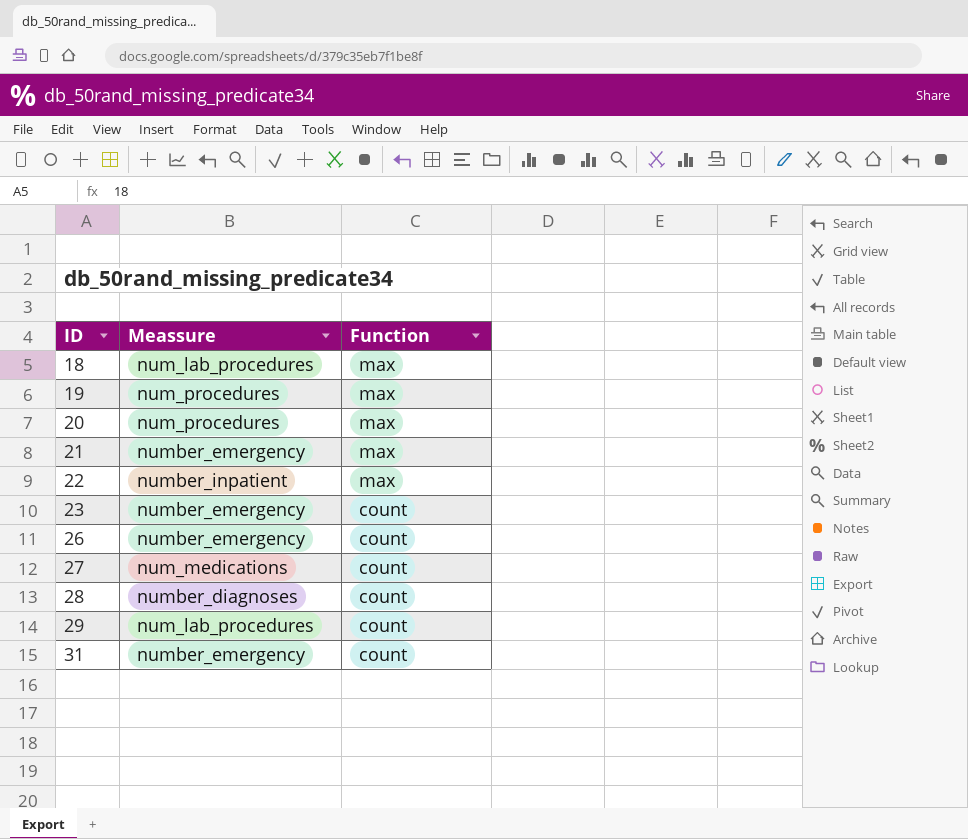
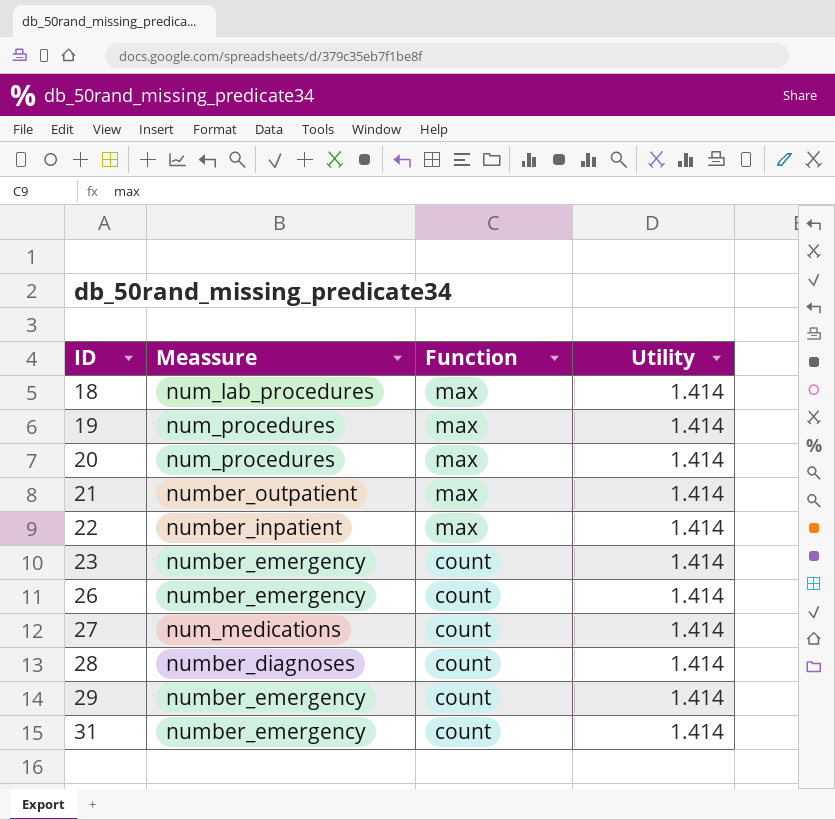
column Utility | position: none -> 4
21 | Meassure: number_emergency -> number_outpatient
29 | Meassure: num_lab_procedures -> number_emergency

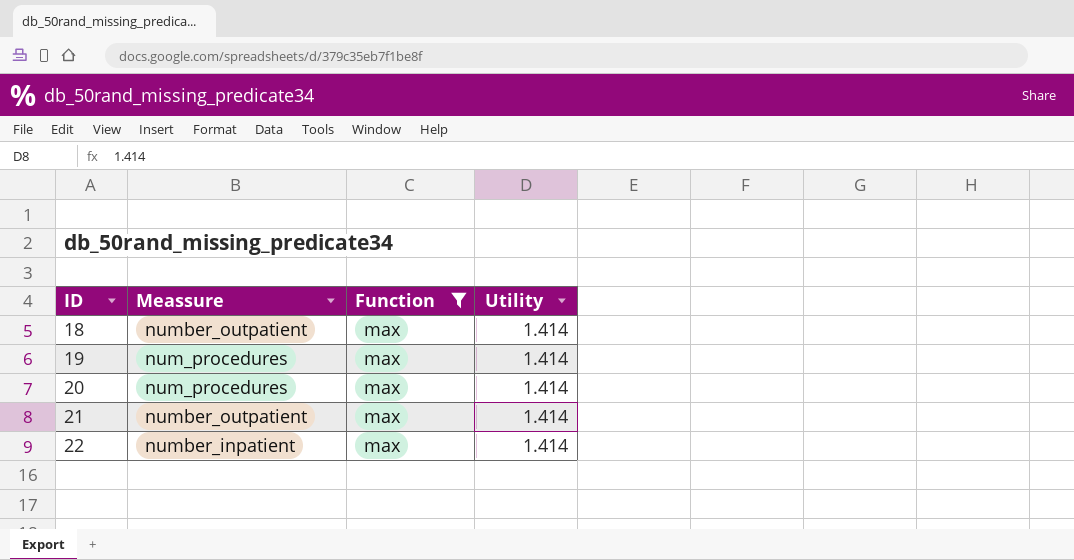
filter: none -> Function = max
18 | Meassure: num_lab_procedures -> number_outpatient

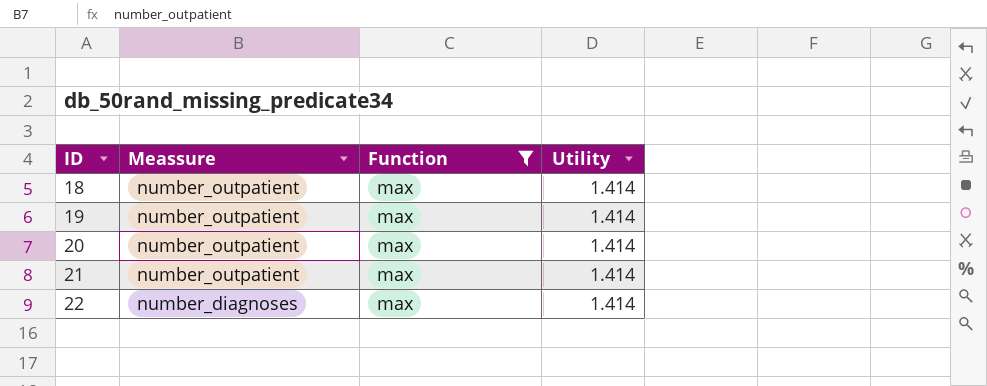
19 | Meassure: num_procedures -> number_outpatient
20 | Meassure: num_procedures -> number_outpatient
22 | Meassure: number_inpatient -> number_diagnoses

